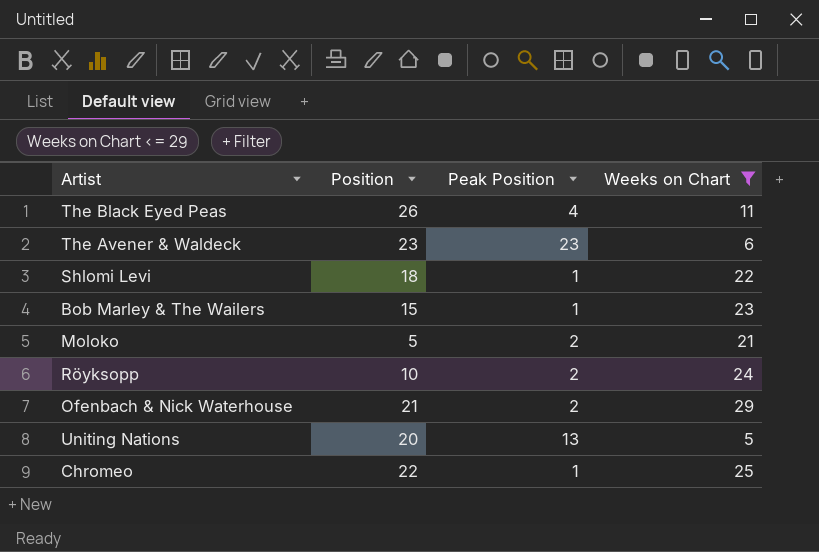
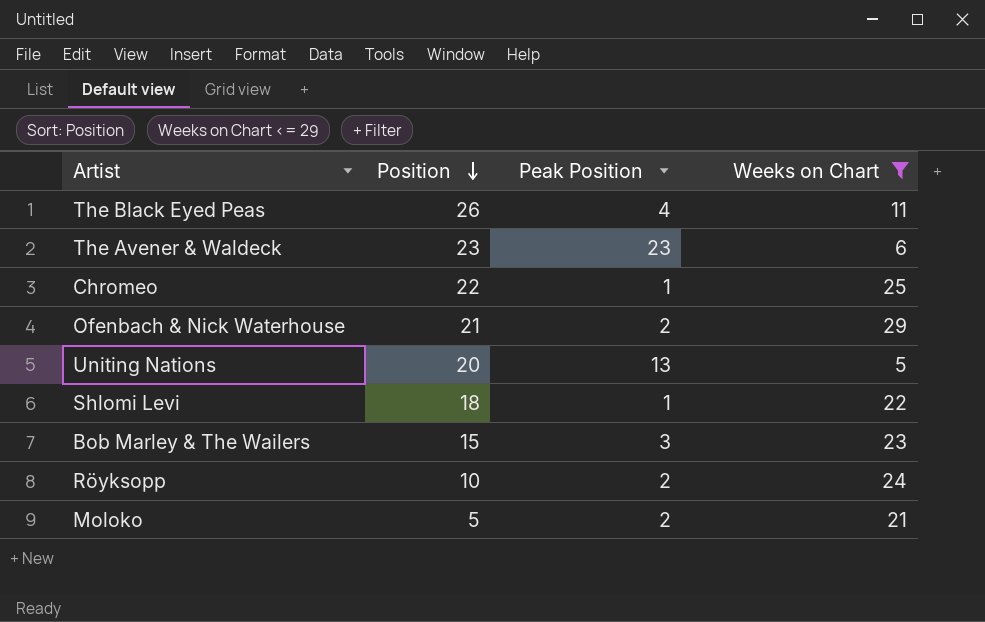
row order: none -> Position descending
Bob Marley & The Wailers | Peak Position: 1 -> 3

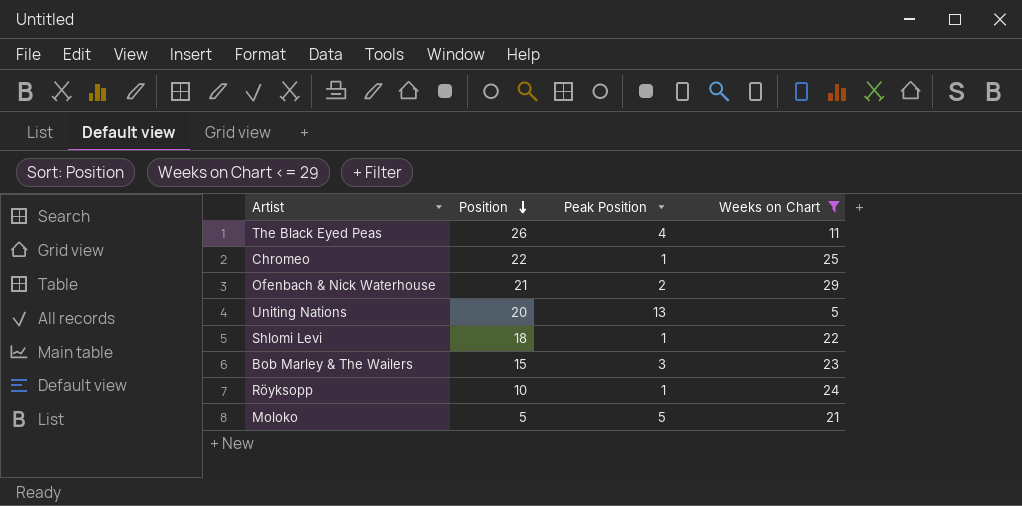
row The Avener & Waldeck: 23 | 23 | 6 -> none
Röyksopp | Peak Position: 2 -> 1
Moloko | Peak Position: 2 -> 5

